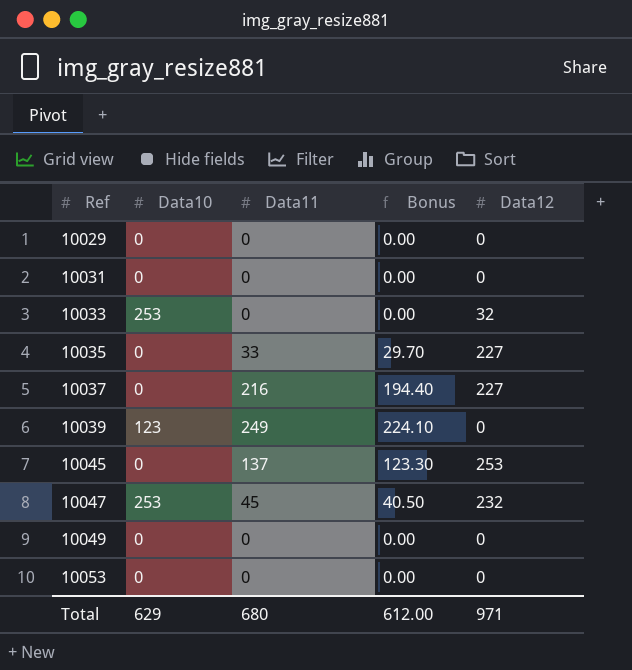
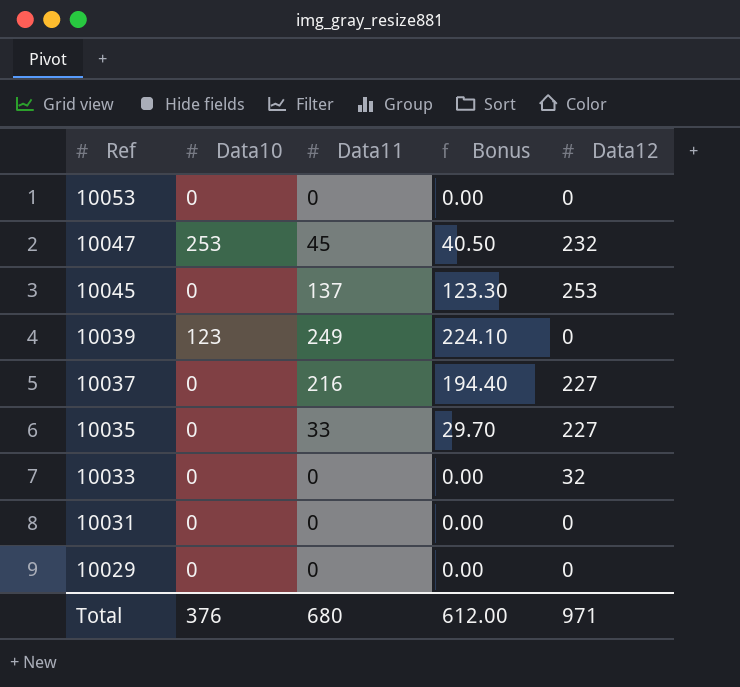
row order: Ref ascending -> Ref descending
row 10049: 0 | 0 | 0.00 | 0 -> none
10033 | Data10: 253 -> 0
Total | Data10: 629 -> 376

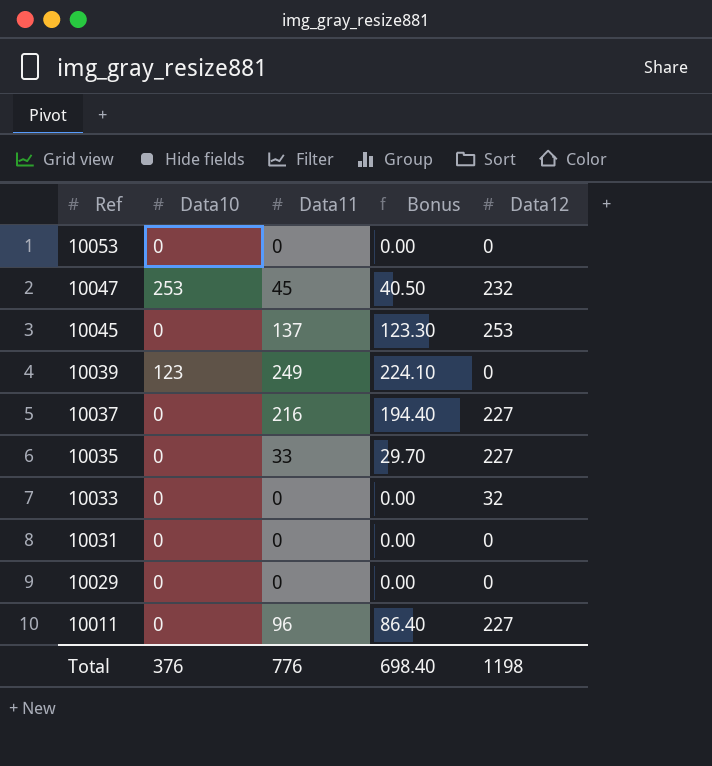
row 10011: none -> 0 | 96 | 86.40 | 227
Total | Data11: 680 -> 776
Total | Bonus: 612.00 -> 698.40
Total | Data12: 971 -> 1198

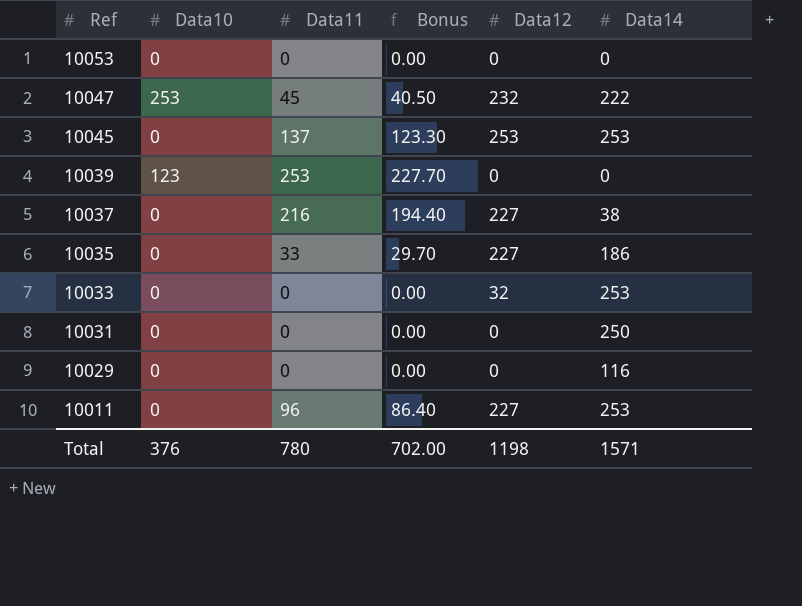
column Data14 | position: none -> 6
10039 | Data11: 249 -> 253
10039 | Bonus: 224.10 -> 227.70
Total | Data11: 776 -> 780
Total | Bonus: 698.40 -> 702.00

